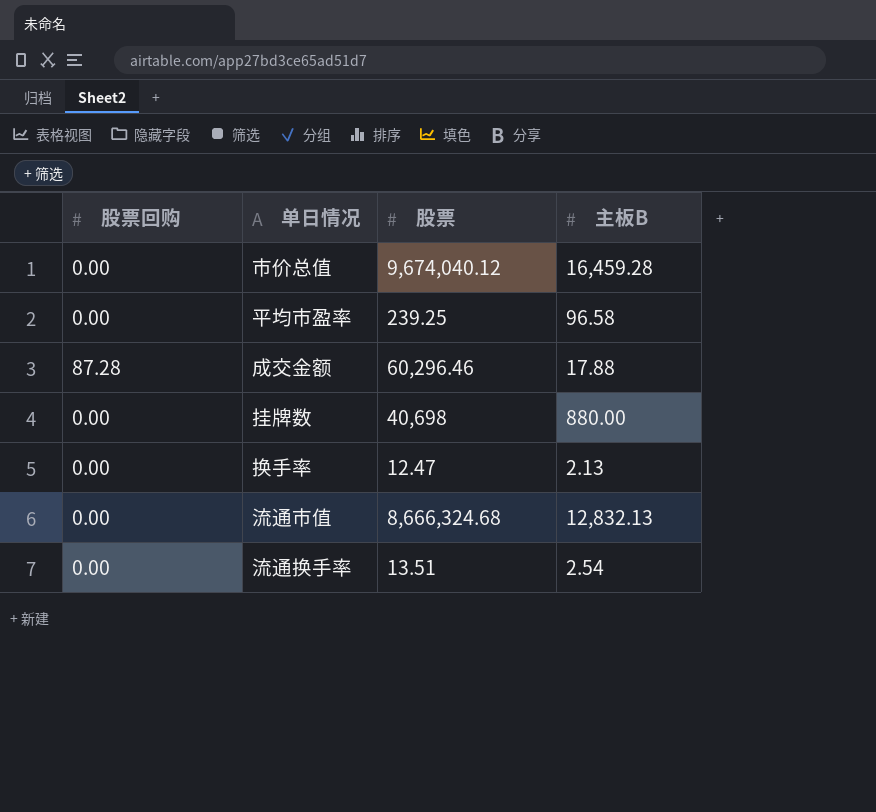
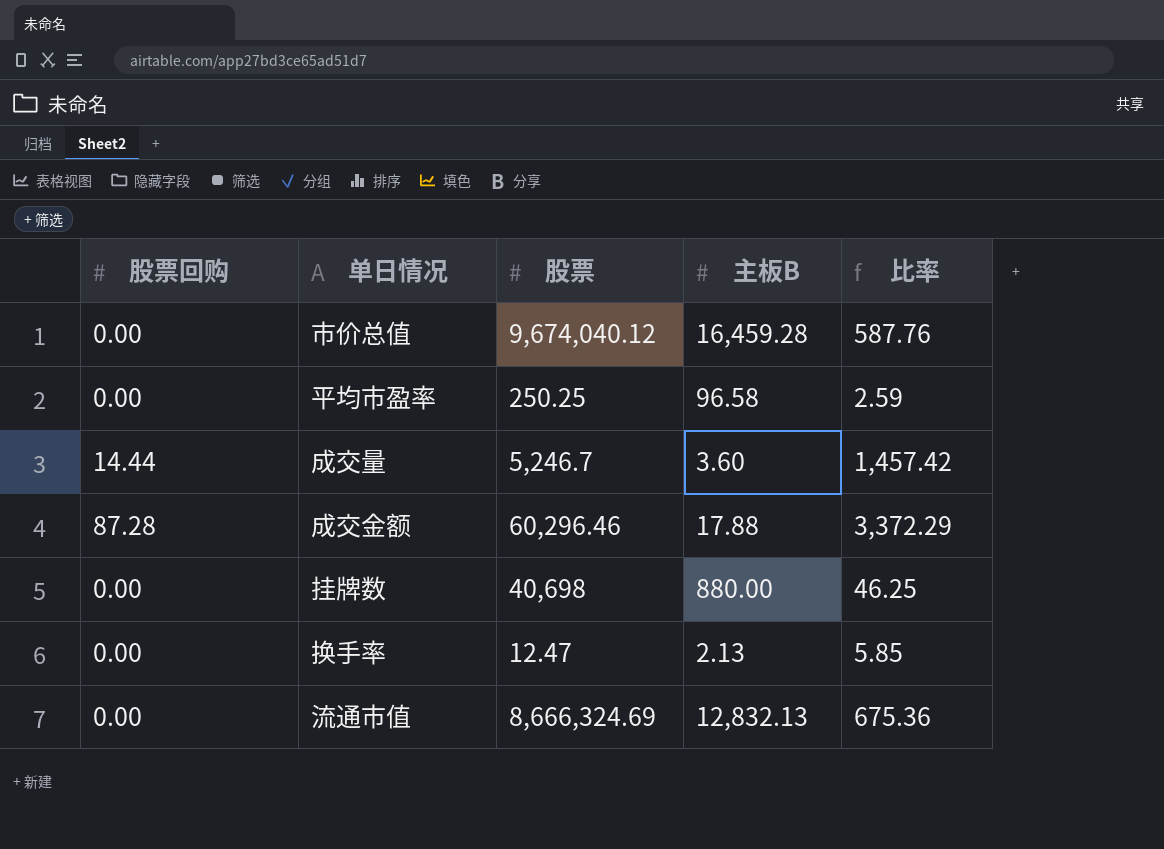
column 比率 | formula: none -> [股票] / [主板B]
row 流通换手率: 0.00 | 13.51 | 2.54 -> none
平均市盈率 | 股票: 239.25 -> 250.25
row 成交量: none -> 14.44 | 5,246.7 | 3.60 | 1,457.42
流通市值 | 股票: 8,666,324.68 -> 8,666,324.69

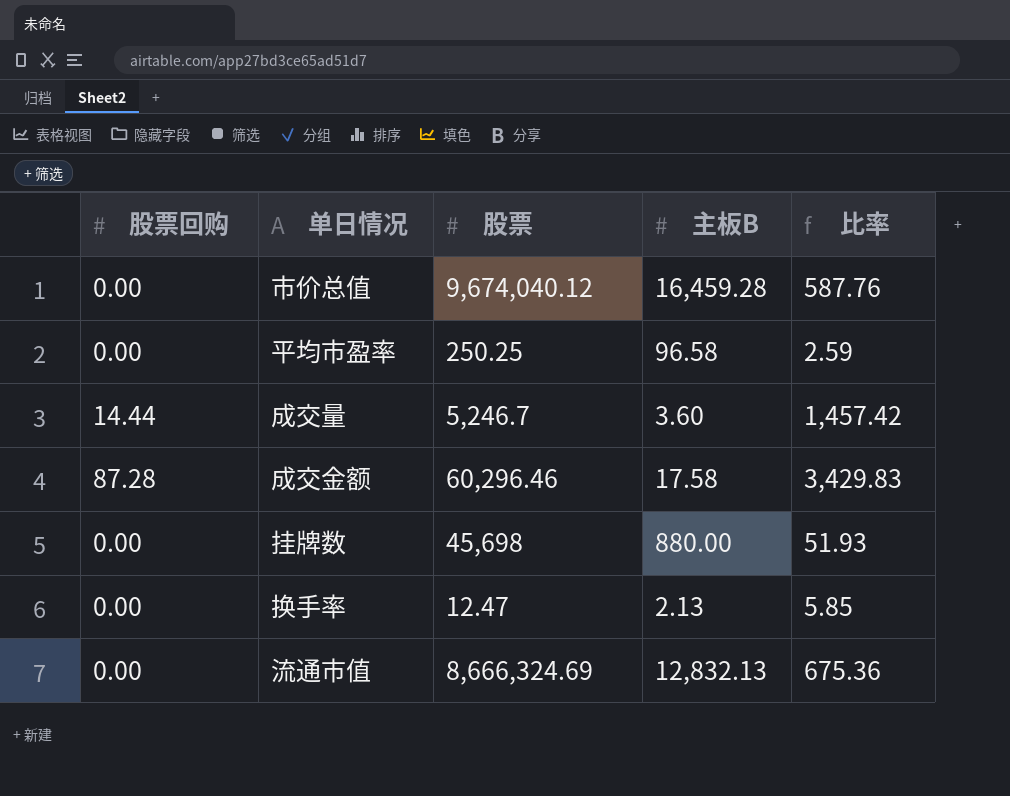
成交金额 | 主板B: 17.88 -> 17.58
成交金额 | 比率: 3,372.29 -> 3,429.83
挂牌数 | 股票: 40,698 -> 45,698
挂牌数 | 比率: 46.25 -> 51.93

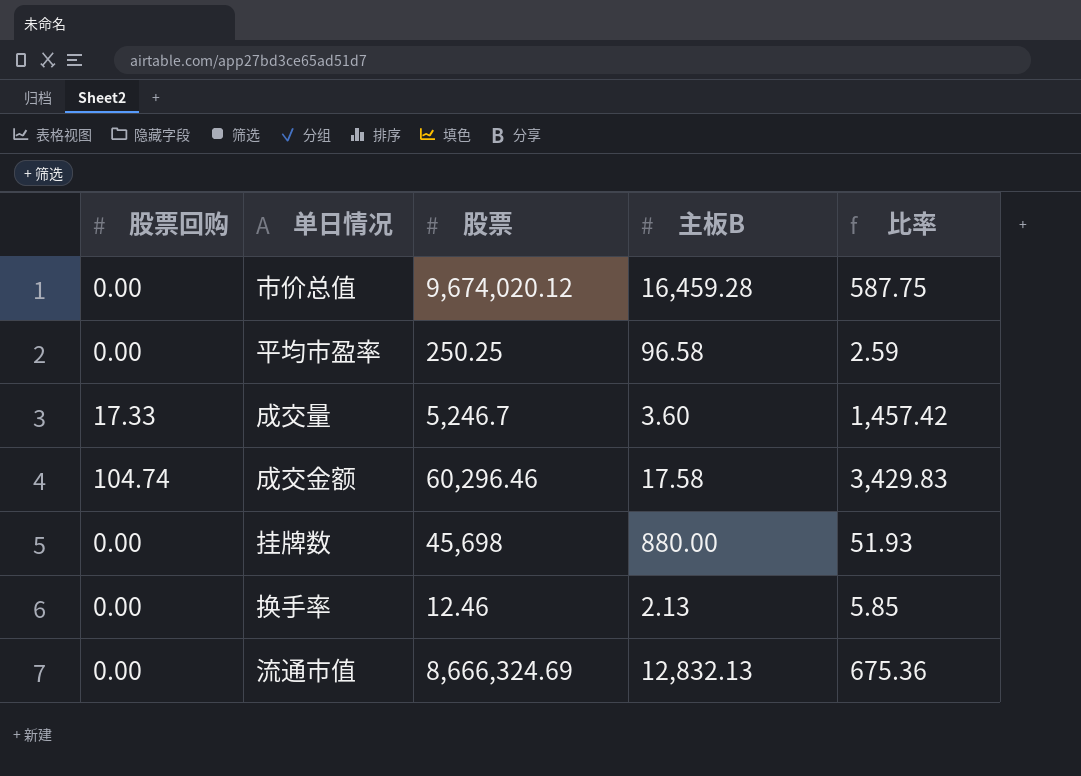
市价总值 | 股票: 9,674,040.12 -> 9,674,020.12
市价总值 | 比率: 587.76 -> 587.75
成交量 | 股票回购: 14.44 -> 17.33
成交金额 | 股票回购: 87.28 -> 104.74
换手率 | 股票: 12.47 -> 12.46

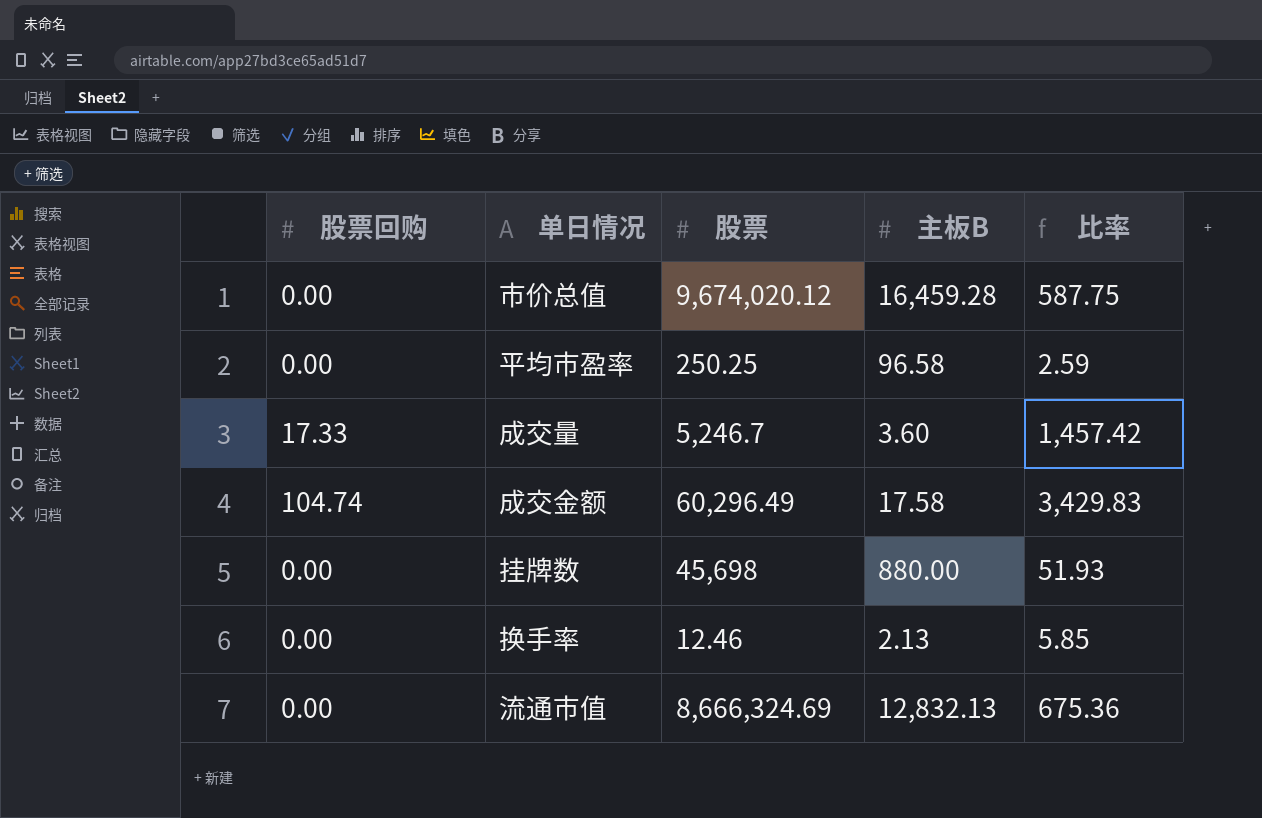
成交金额 | 股票: 60,296.46 -> 60,296.49

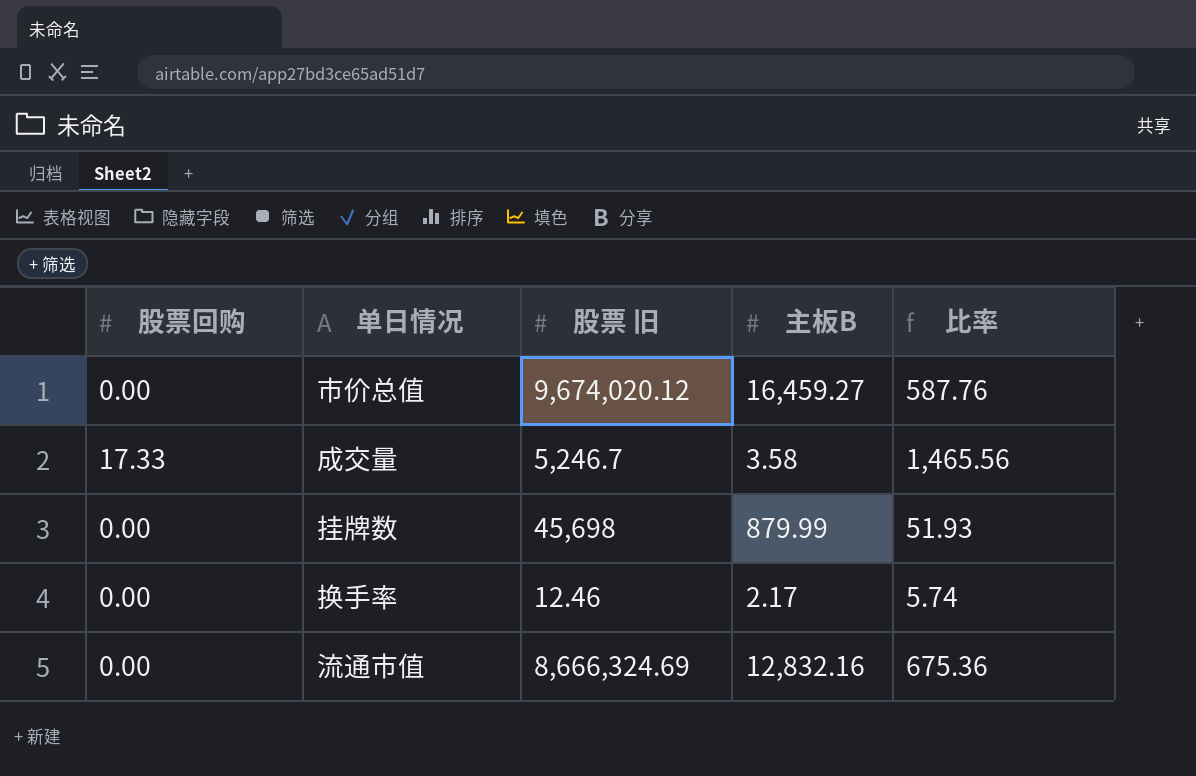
column name: 股票 -> 股票 旧
row 平均市盈率: 0.00 | 250.25 | 96.58 | 2.59 -> none
row 成交金额: 104.74 | 60,296.49 | 17.58 | 3,429.83 -> none
市价总值 | 主板B: 16,459.28 -> 16,459.27
市价总值 | 比率: 587.75 -> 587.76
成交量 | 主板B: 3.60 -> 3.58
成交量 | 比率: 1,457.42 -> 1,465.56
挂牌数 | 主板B: 880.00 -> 879.99
换手率 | 主板B: 2.13 -> 2.17
换手率 | 比率: 5.85 -> 5.74
流通市值 | 主板B: 12,832.13 -> 12,832.16

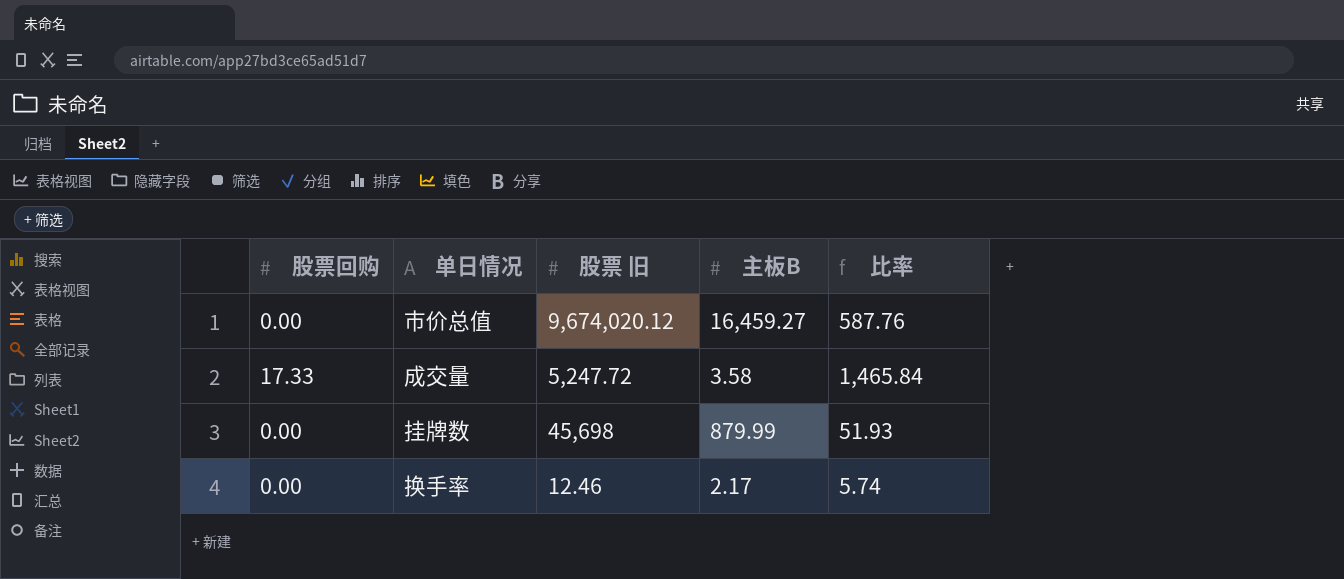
row 流通市值: 0.00 | 8,666,324.69 | 12,832.16 | 675.36 -> none
成交量 | 股票 旧: 5,246.7 -> 5,247.72
成交量 | 比率: 1,465.56 -> 1,465.84

